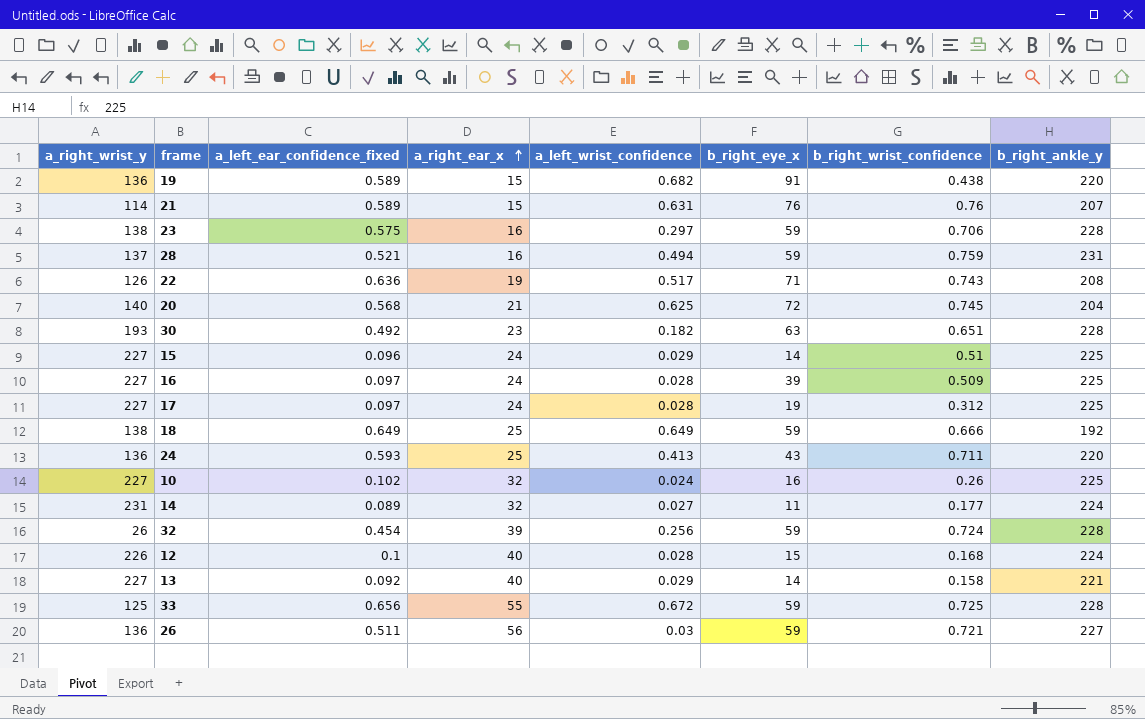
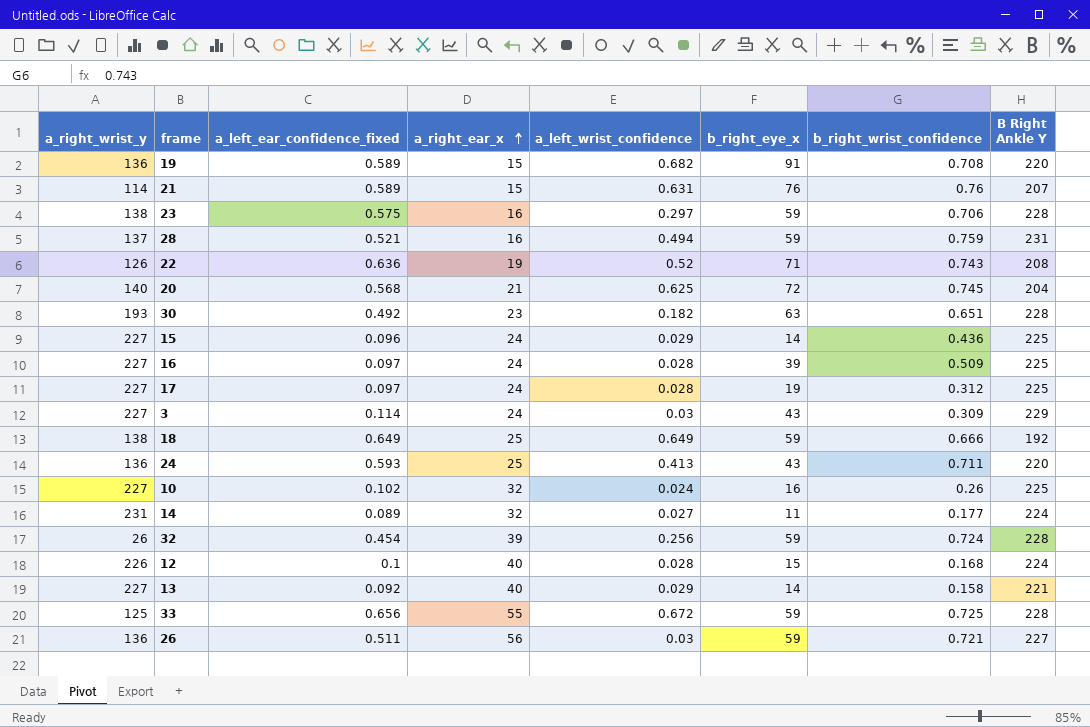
column name: b_right_ankle_y -> B Right Ankle Y
19 | b_right_wrist_confidence: 0.438 -> 0.708
22 | a_left_wrist_confidence: 0.517 -> 0.52
15 | b_right_wrist_confidence: 0.51 -> 0.436
row 3: none -> 227 | 0.114 | 24 | 0.03 | 43 | 0.309 | 229

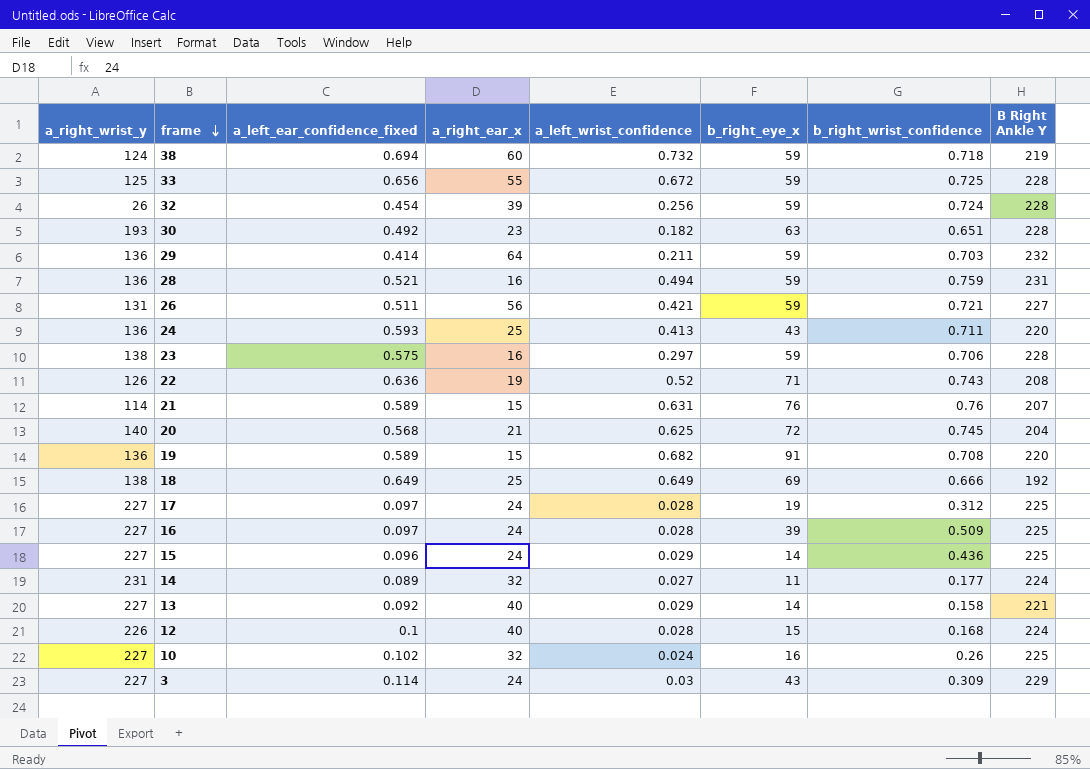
row order: a_right_ear_x ascending -> frame descending
row 38: none -> 124 | 0.694 | 60 | 0.732 | 59 | 0.718 | 219
row 29: none -> 136 | 0.414 | 64 | 0.211 | 59 | 0.703 | 232
28 | a_right_wrist_y: 137 -> 136
26 | a_right_wrist_y: 136 -> 131
26 | a_left_wrist_confidence: 0.03 -> 0.421
18 | b_right_eye_x: 59 -> 69

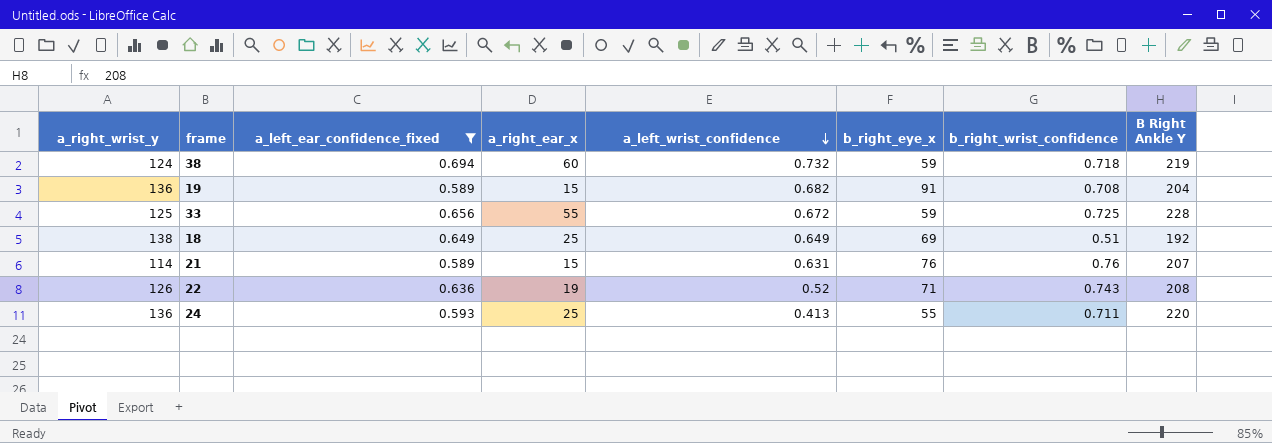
filter: none -> a_left_ear_confidence_fixed >= 0.589
row order: frame descending -> a_left_wrist_confidence descending
19 | B Right Ankle Y: 220 -> 204
18 | b_right_wrist_confidence: 0.666 -> 0.51
24 | b_right_eye_x: 43 -> 55

